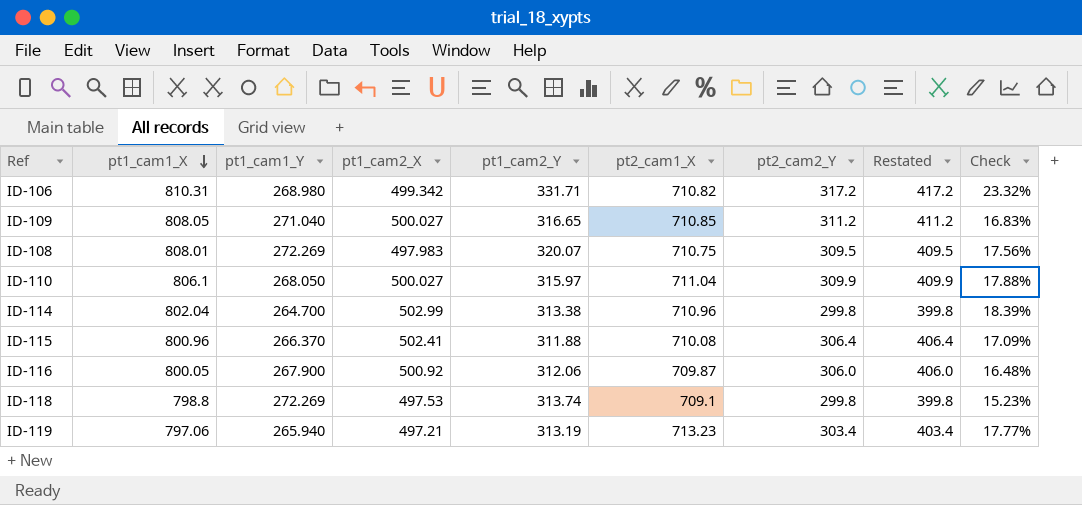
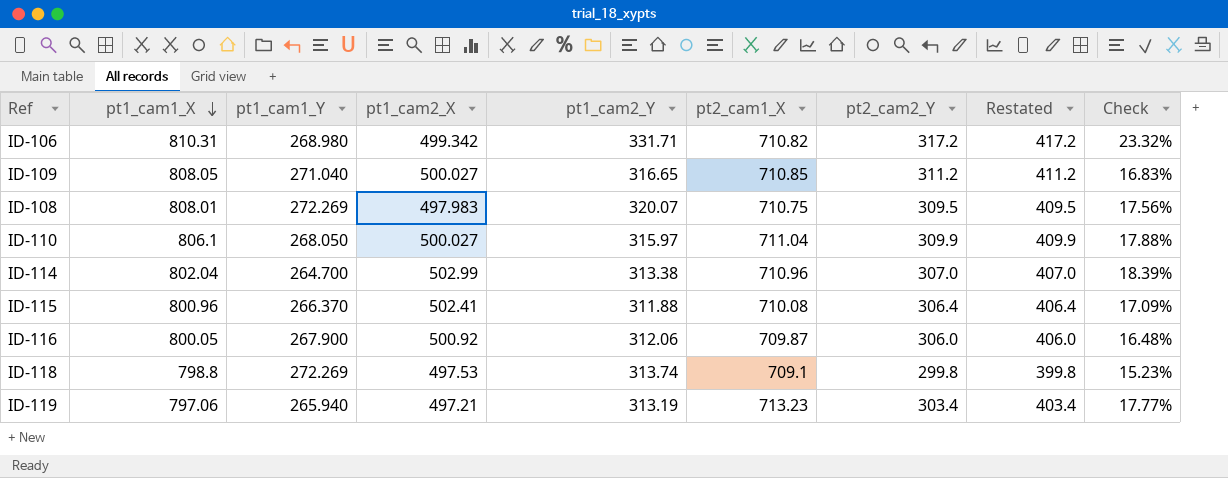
ID-114 | pt2_cam2_Y: 299.8 -> 307.0
ID-114 | Restated: 399.8 -> 407.0

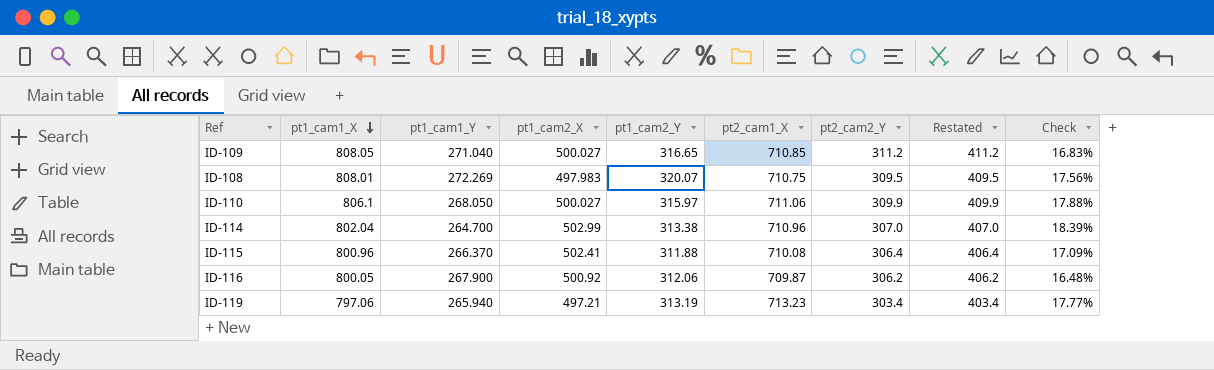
row ID-106: 810.31 | 268.980 | 499.342 | 331.71 | 710.82 | 317.2 | 417.2 | 23.32% -> none
row ID-118: 798.8 | 272.269 | 497.53 | 313.74 | 709.1 | 299.8 | 399.8 | 15.23% -> none
ID-110 | pt2_cam1_X: 711.04 -> 711.06
ID-116 | pt2_cam2_Y: 306.0 -> 306.2
ID-116 | Restated: 406.0 -> 406.2

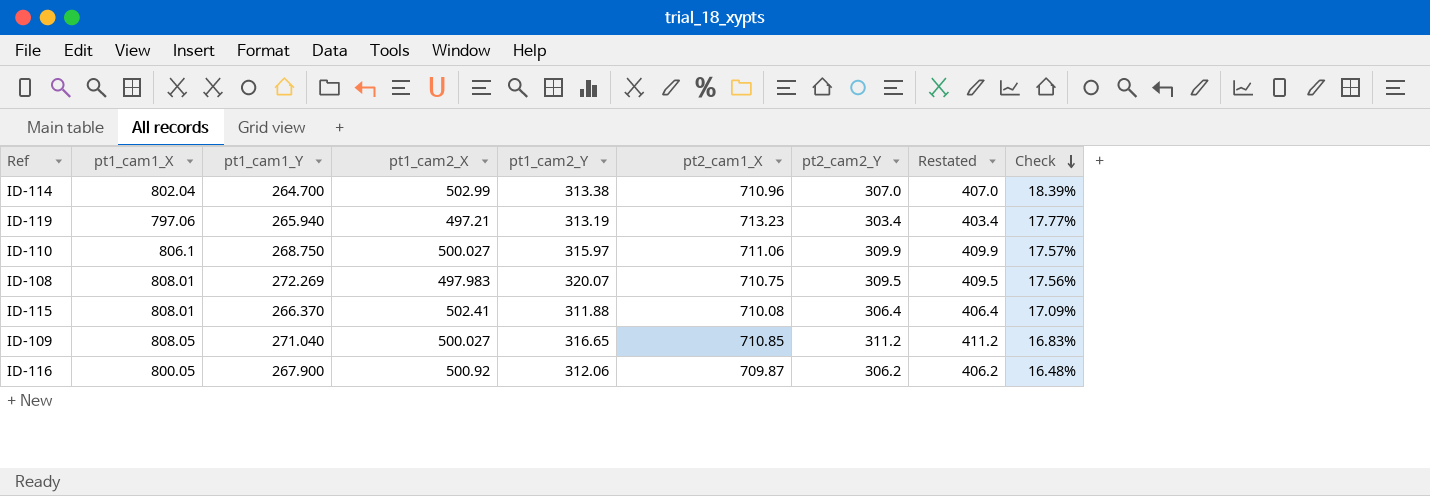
row order: pt1_cam1_X descending -> Check descending
ID-110 | pt1_cam1_Y: 268.050 -> 268.750
ID-110 | Check: 17.88% -> 17.57%
ID-115 | pt1_cam1_X: 800.96 -> 808.01

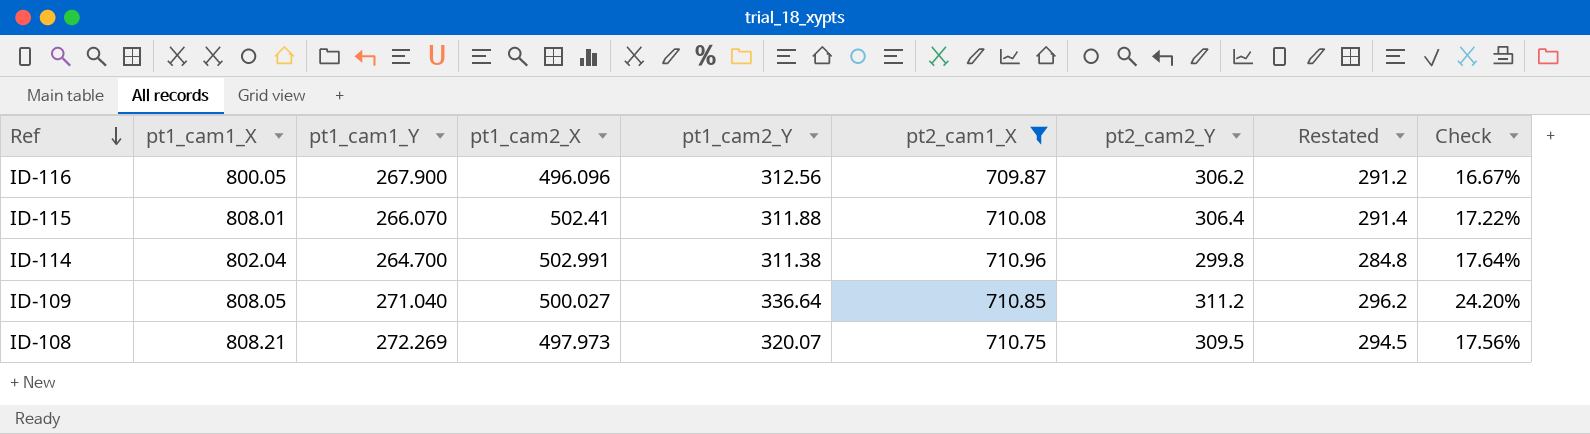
filter: none -> pt2_cam1_X <= 710.96
row order: Check descending -> Ref descending
column Restated | formula: [pt2_cam2_Y] + 100 -> [pt2_cam2_Y] - 15
ID-116 | pt1_cam2_X: 500.92 -> 496.096
ID-116 | pt1_cam2_Y: 312.06 -> 312.56
ID-116 | Check: 16.48% -> 16.67%
ID-115 | pt1_cam1_Y: 266.370 -> 266.070
ID-115 | Check: 17.09% -> 17.22%
ID-114 | pt1_cam2_X: 502.99 -> 502.991
ID-114 | pt1_cam2_Y: 313.38 -> 311.38
ID-114 | pt2_cam2_Y: 307.0 -> 299.8
ID-114 | Check: 18.39% -> 17.64%
ID-109 | pt1_cam2_Y: 316.65 -> 336.64
ID-109 | Check: 16.83% -> 24.20%
ID-108 | pt1_cam1_X: 808.01 -> 808.21
ID-108 | pt1_cam2_X: 497.983 -> 497.973

